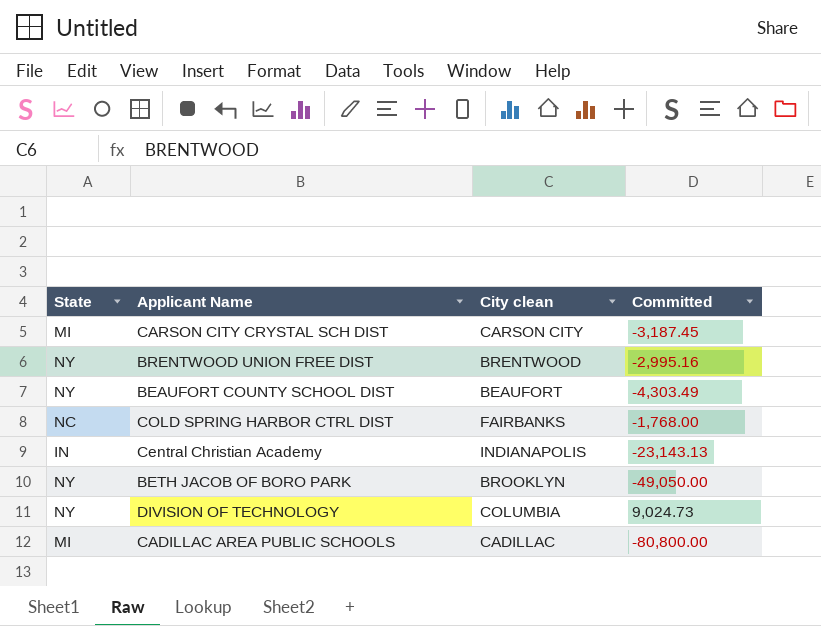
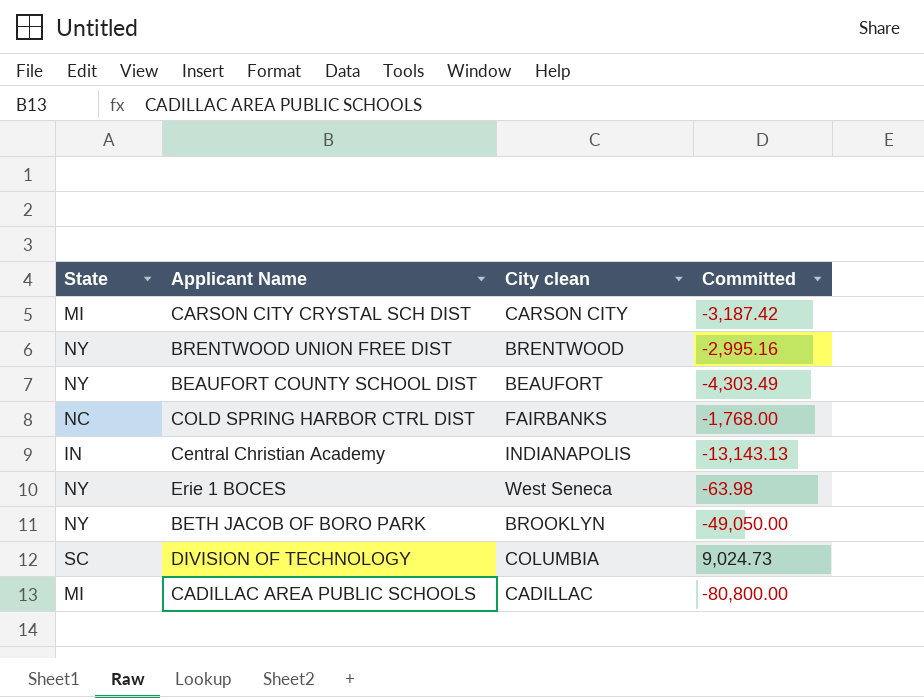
CARSON CITY CRYSTAL SCH DIST | Committed: -3,187.45 -> -3,187.42
Central Christian Academy | Committed: -23,143.13 -> -13,143.13
row Erie 1 BOCES: none -> NY | West Seneca | -63.98
DIVISION OF TECHNOLOGY | State: NY -> SC

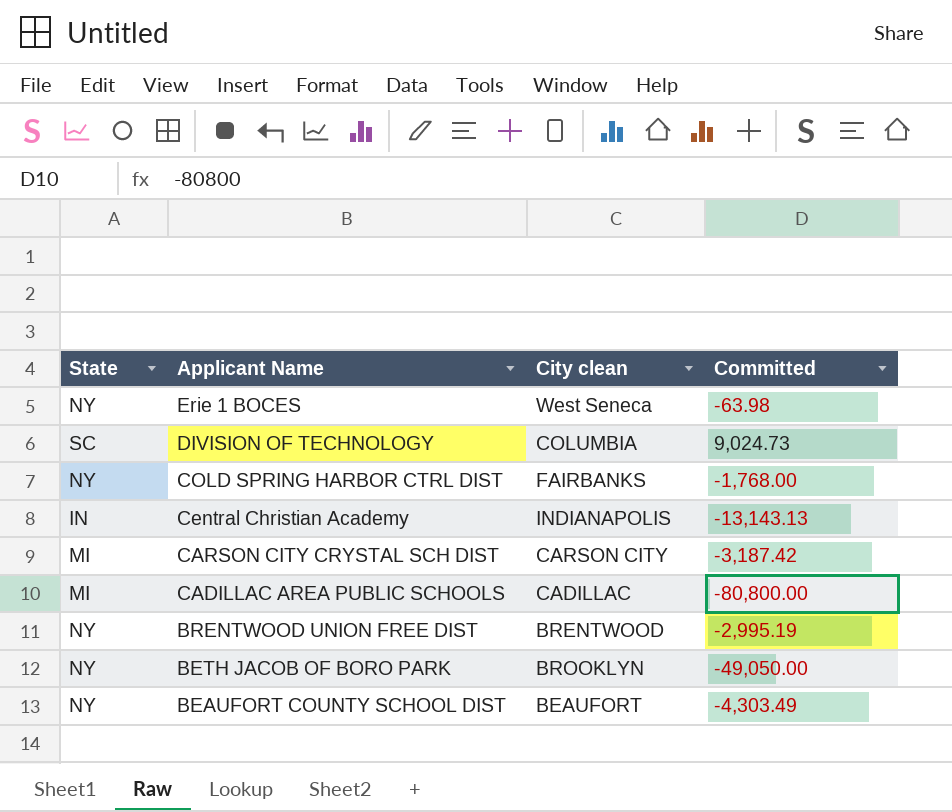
row order: none -> Applicant Name descending
COLD SPRING HARBOR CTRL DIST | State: NC -> NY
BRENTWOOD UNION FREE DIST | Committed: -2,995.16 -> -2,995.19

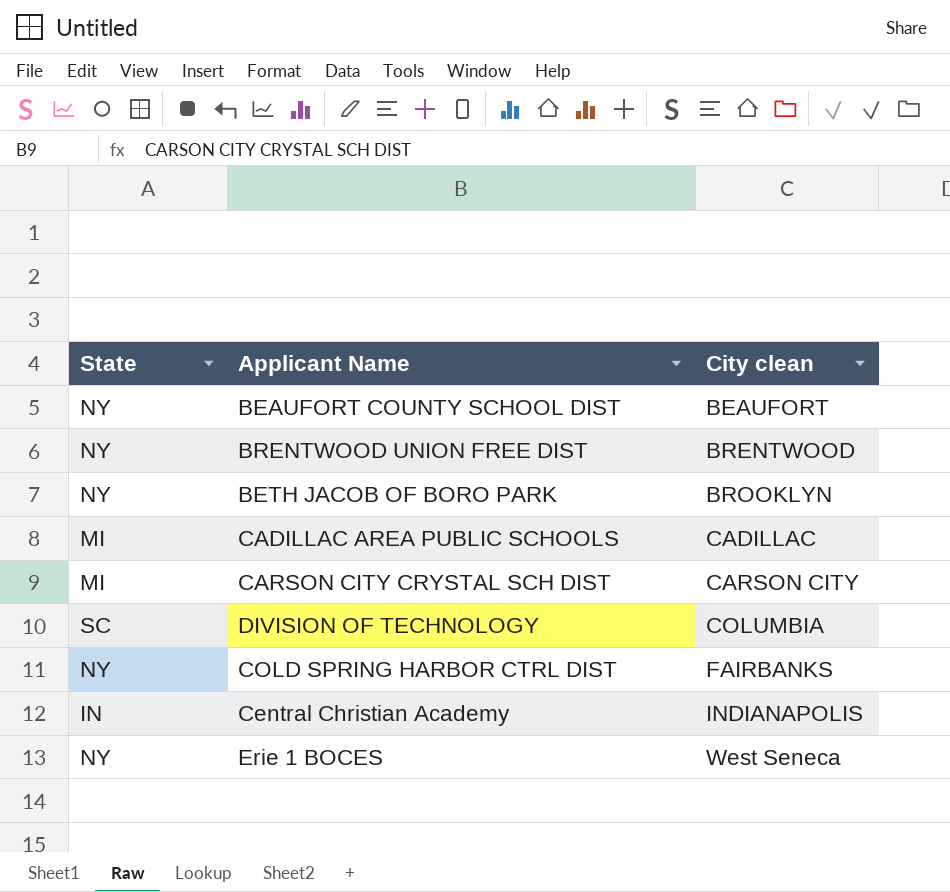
row order: Applicant Name descending -> City clean ascending
column Committed | position: 4 -> none

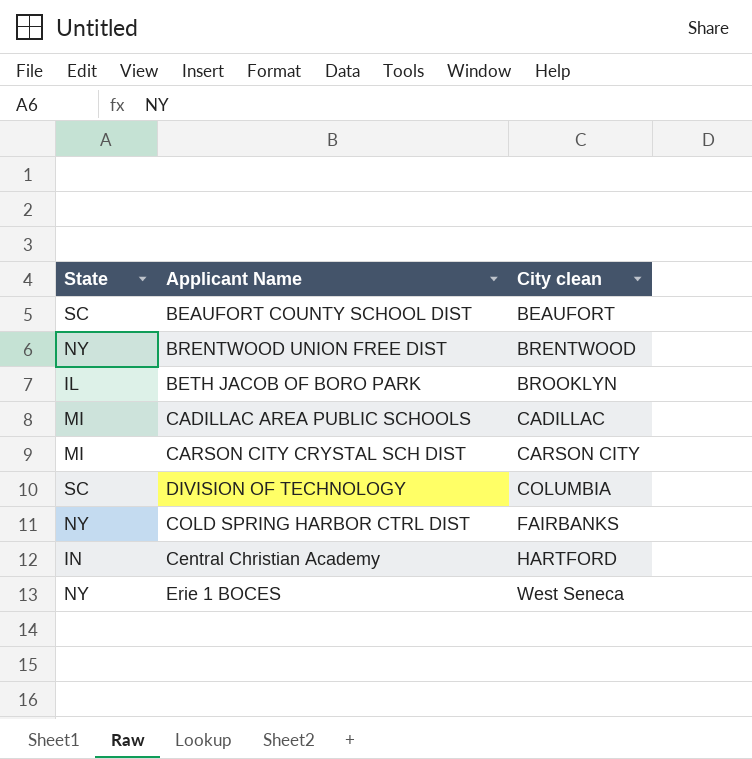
BEAUFORT COUNTY SCHOOL DIST | State: NY -> SC
BETH JACOB OF BORO PARK | State: NY -> IL
Central Christian Academy | City clean: INDIANAPOLIS -> HARTFORD

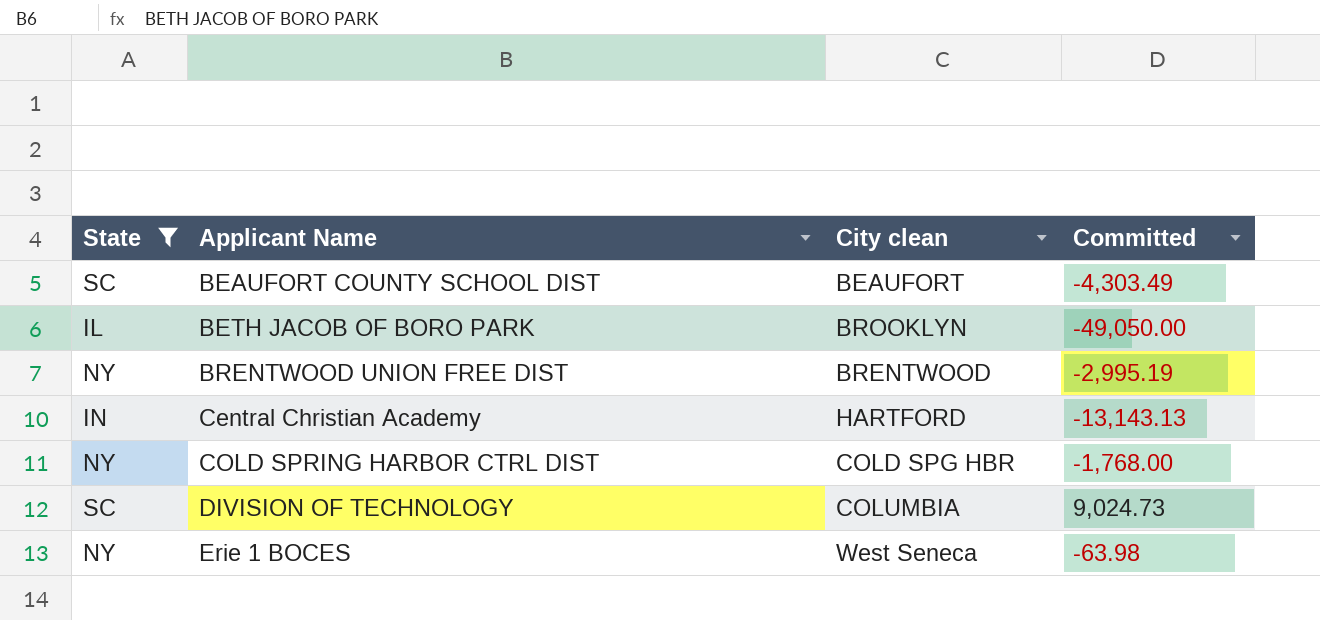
filter: none -> State != MI
row order: City clean ascending -> Applicant Name ascending
column Committed | position: none -> 4
COLD SPRING HARBOR CTRL DIST | City clean: FAIRBANKS -> COLD SPG HBR

